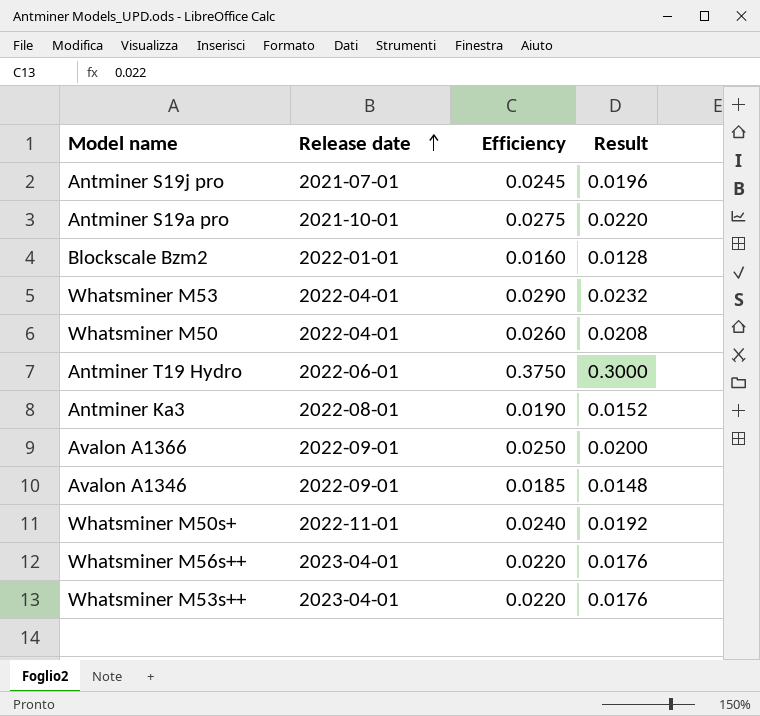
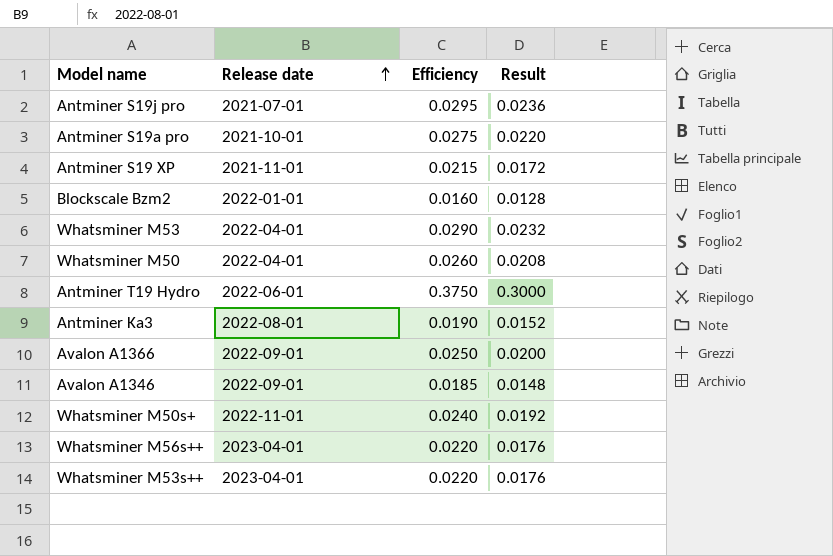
Antminer S19j pro | Efficiency: 0.0245 -> 0.0295
Antminer S19j pro | Result: 0.0196 -> 0.0236
row Antminer S19 XP: none -> 2021-11-01 | 0.0215 | 0.0172

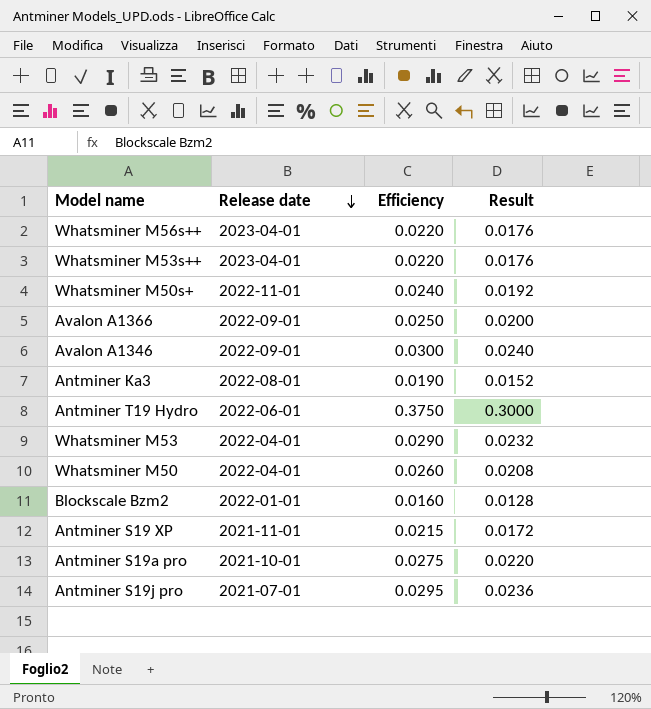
row order: Release date ascending -> Release date descending
Avalon A1346 | Efficiency: 0.0185 -> 0.0300
Avalon A1346 | Result: 0.0148 -> 0.0240

